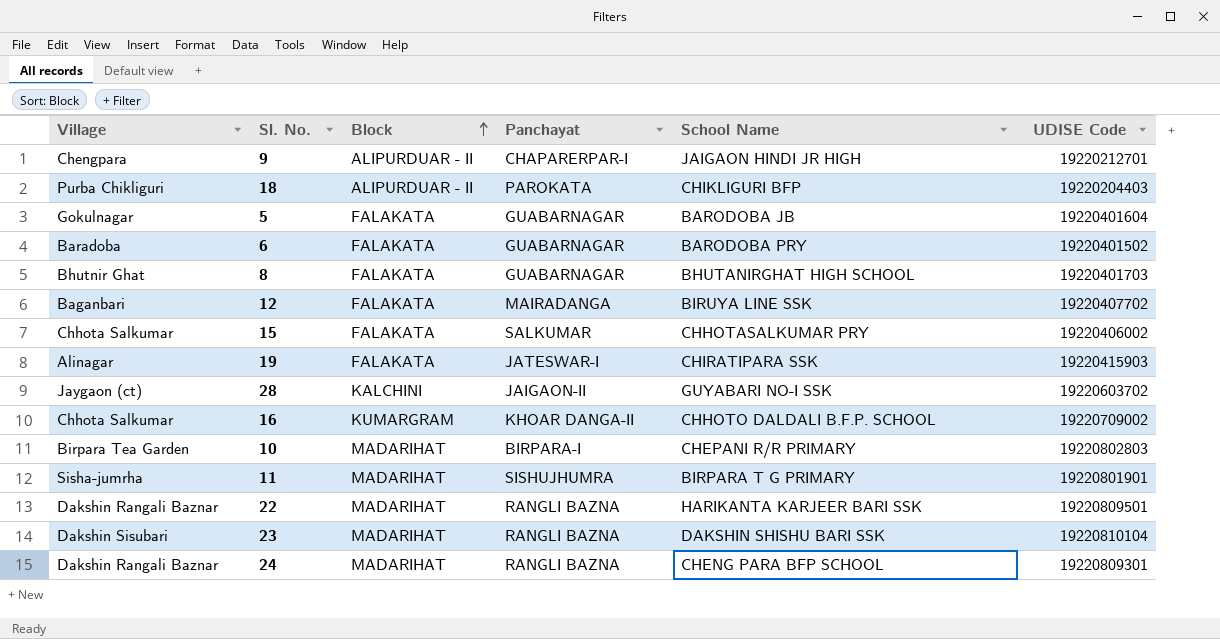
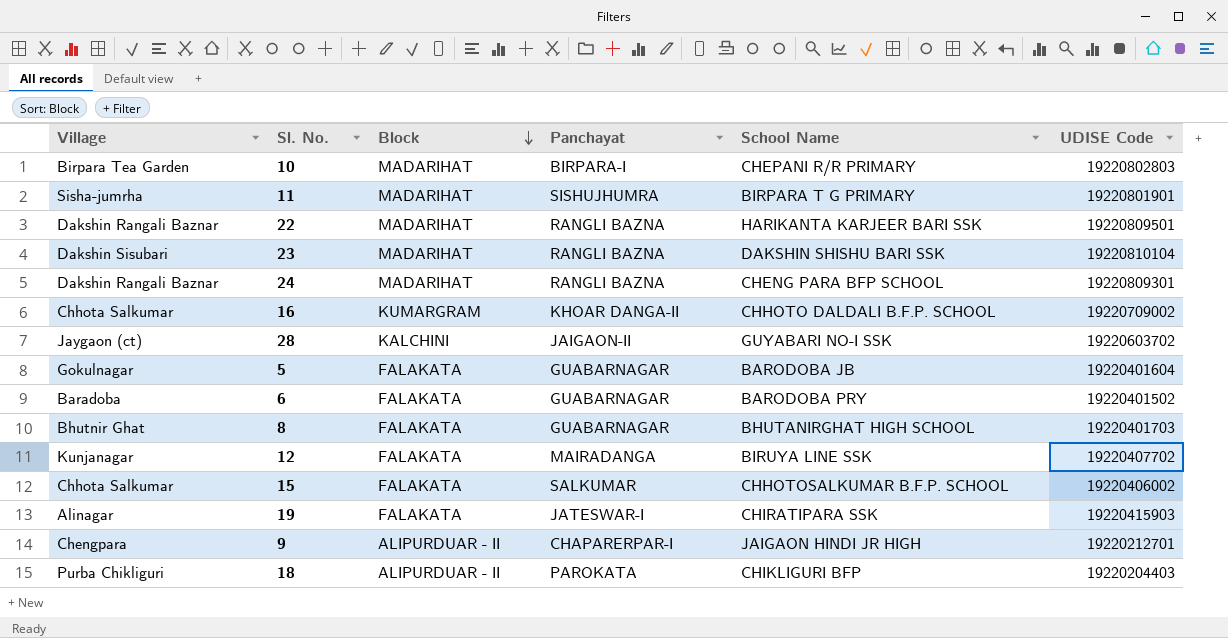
row order: Block ascending -> Block descending
12 | Village: Baganbari -> Kunjanagar
15 | School Name: CHHOTASALKUMAR PRY -> CHHOTOSALKUMAR B.F.P. SCHOOL

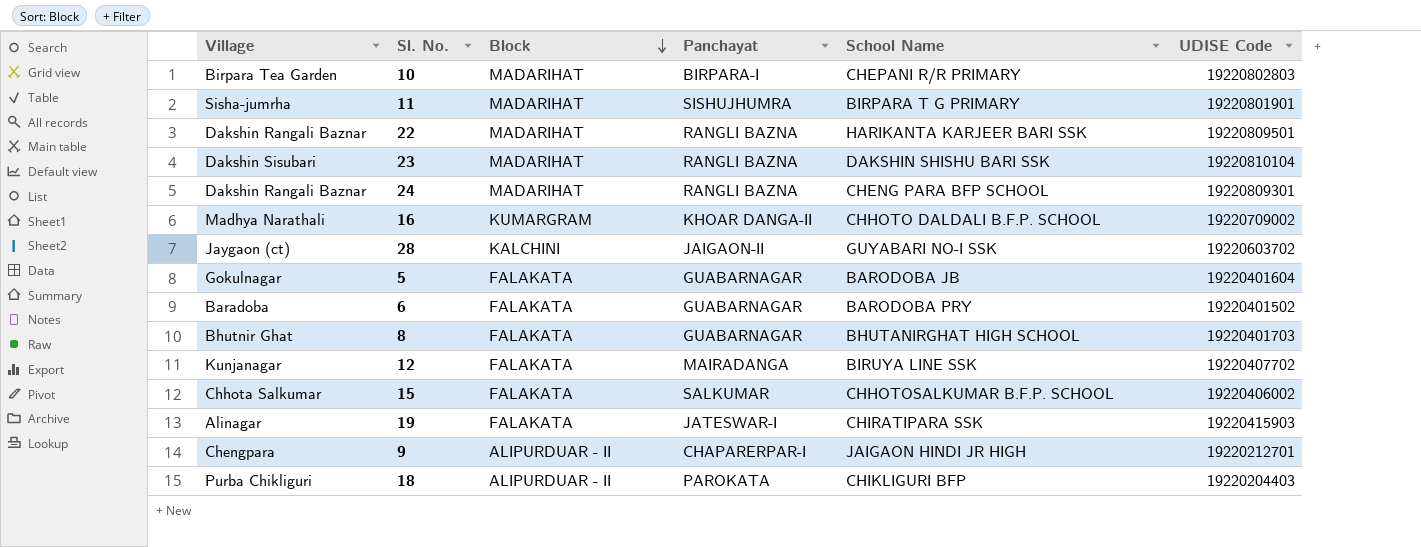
16 | Village: Chhota Salkumar -> Madhya Narathali

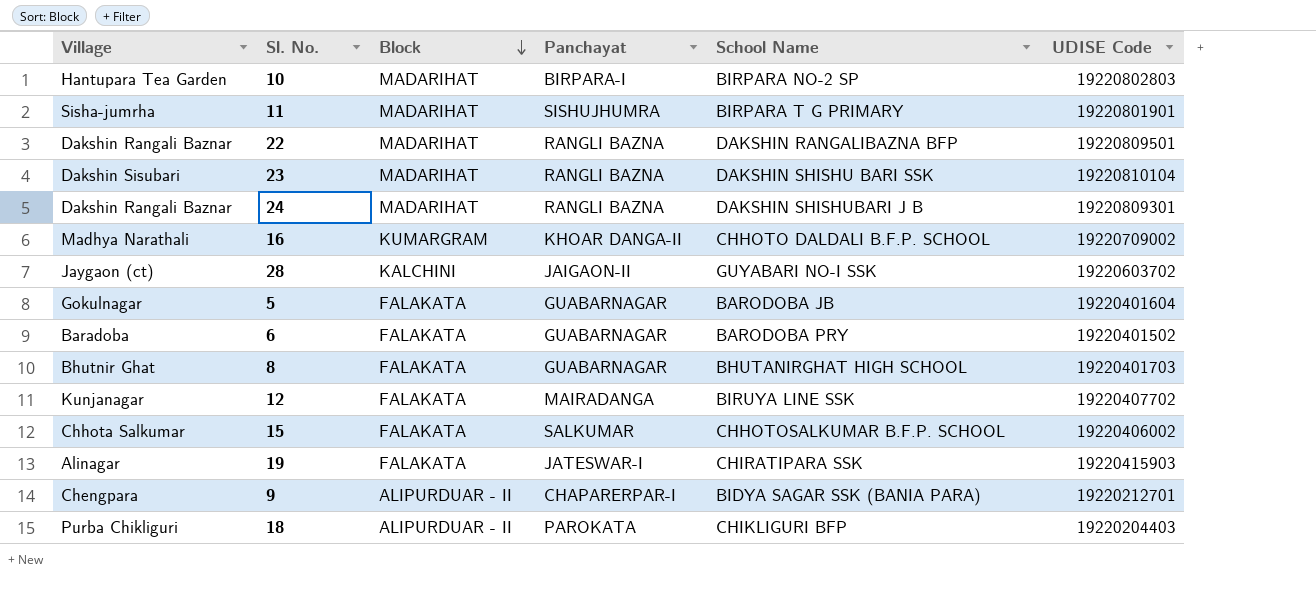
10 | Village: Birpara Tea Garden -> Hantupara Tea Garden
10 | School Name: CHEPANI R/R PRIMARY -> BIRPARA NO-2 SP
22 | School Name: HARIKANTA KARJEER BARI SSK -> DAKSHIN RANGALIBAZNA BFP
24 | School Name: CHENG PARA BFP SCHOOL -> DAKSHIN SHISHUBARI J B
9 | School Name: JAIGAON HINDI JR HIGH -> BIDYA SAGAR SSK (BANIA PARA)

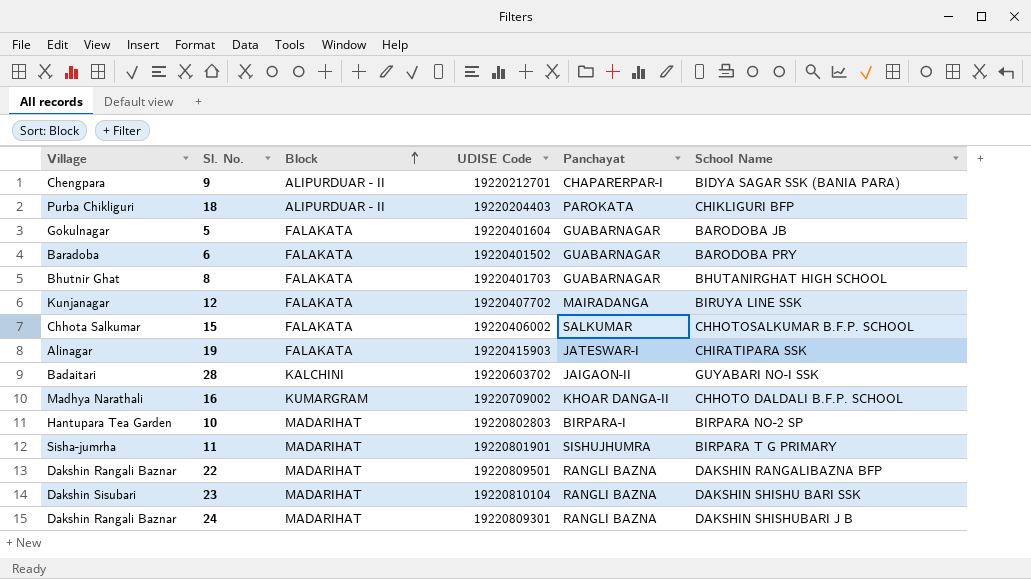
row order: Block descending -> Block ascending
column UDISE Code | position: 6 -> 4
28 | Village: Jaygaon (ct) -> Badaitari

